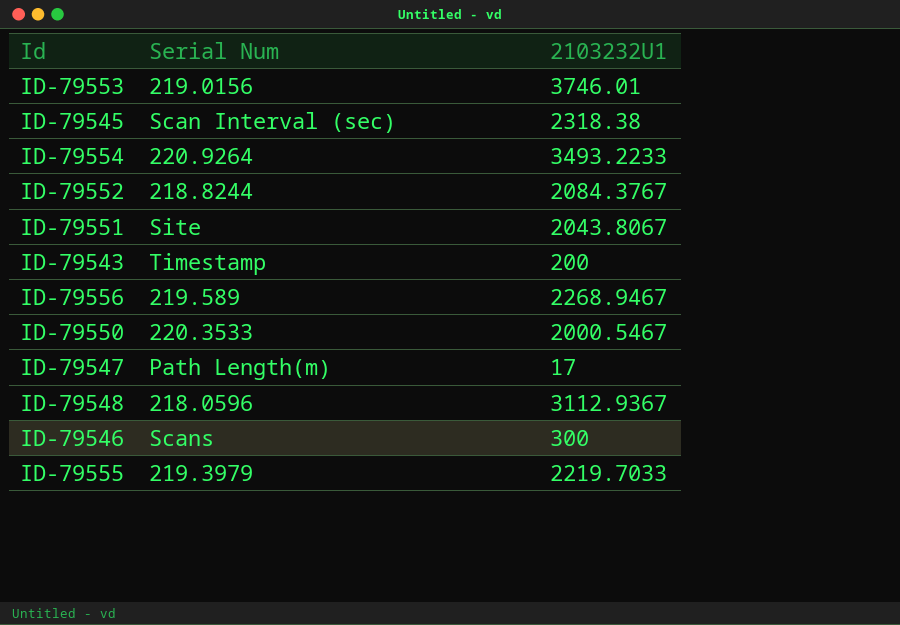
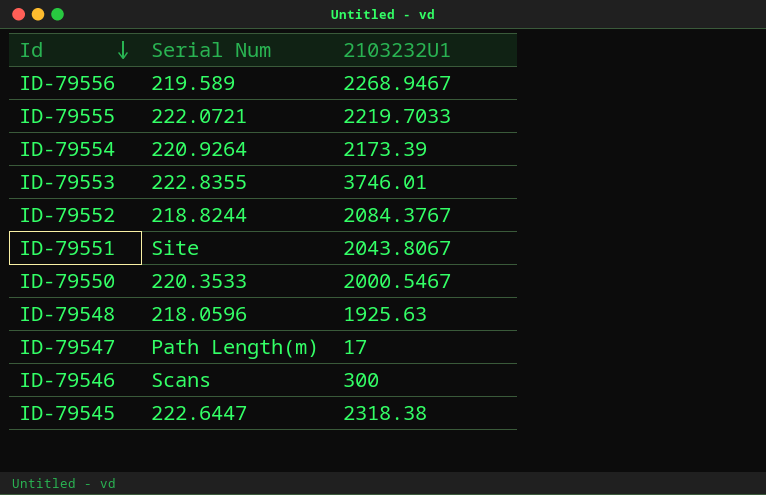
row order: none -> Id descending
row ID-79543: Timestamp | 200 -> none
ID-79555 | Serial Num: 219.3979 -> 222.0721
ID-79554 | 2103232U1: 3493.2233 -> 2173.39
ID-79553 | Serial Num: 219.0156 -> 222.8355
ID-79548 | 2103232U1: 3112.9367 -> 1925.63
ID-79545 | Serial Num: Scan Interval (sec) -> 222.6447

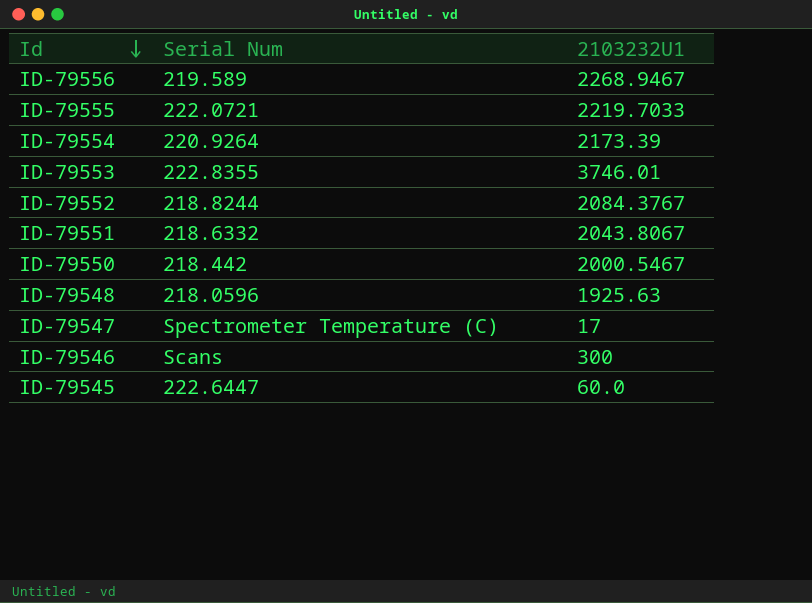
ID-79551 | Serial Num: Site -> 218.6332
ID-79550 | Serial Num: 220.3533 -> 218.442
ID-79547 | Serial Num: Path Length(m) -> Spectrometer Temperature (C)
ID-79545 | 2103232U1: 2318.38 -> 60.0

